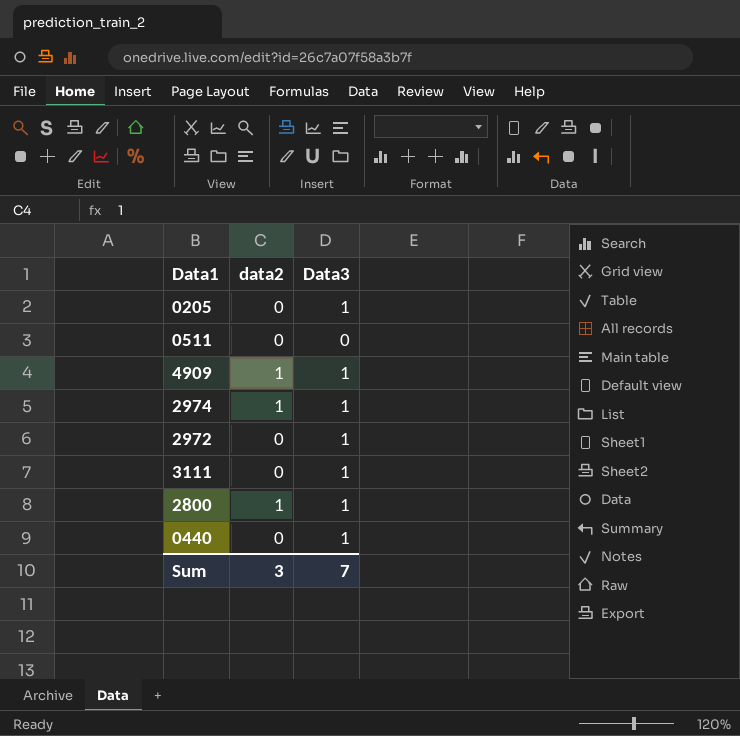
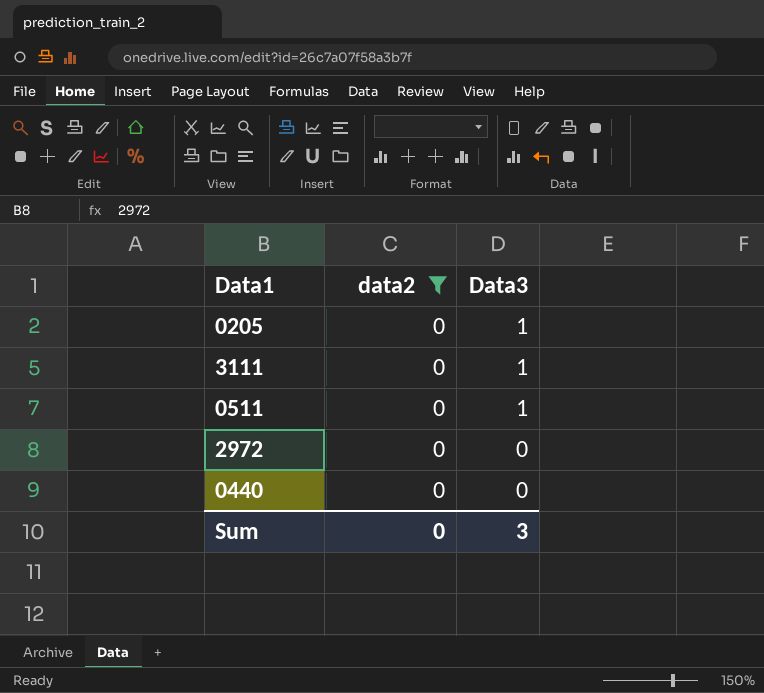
filter: none -> data2 = 0
row order: none -> Data3 descending
0511 | Data3: 0 -> 1
2972 | Data3: 1 -> 0
0440 | Data3: 1 -> 0
Sum | data2: 3 -> 0
Sum | Data3: 7 -> 3

